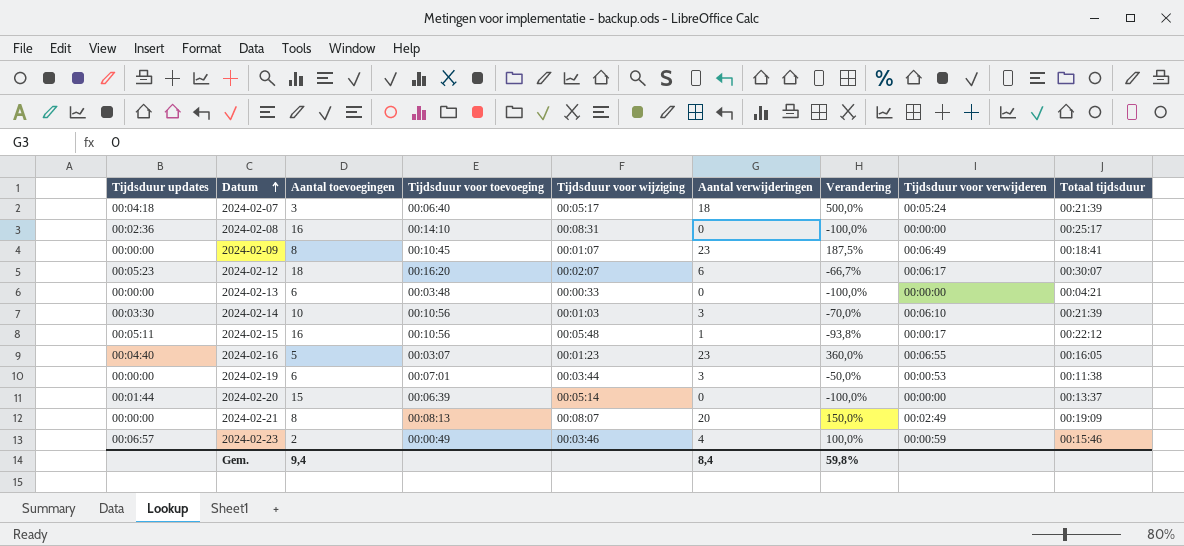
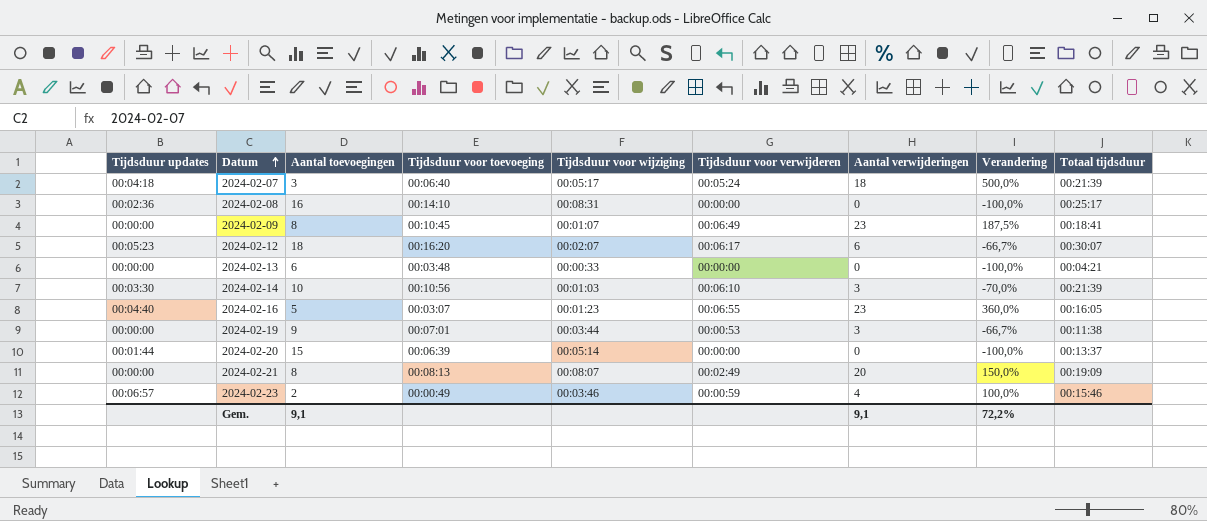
column Tijdsduur voor verwijderen | position: 8 -> 6
row 2024-02-15: 00:05:11 | 16 | 00:10:56 | 00:05:48 | 1 | -93,8% | 00:00:17 | 00:22:12 -> none
2024-02-19 | Aantal toevoegingen: 6 -> 9
2024-02-19 | Verandering: -50,0% -> -66,7%
Gem. | Aantal toevoegingen: 9,4 -> 9,1
Gem. | Aantal verwijderingen: 8,4 -> 9,1
Gem. | Verandering: 59,8% -> 72,2%

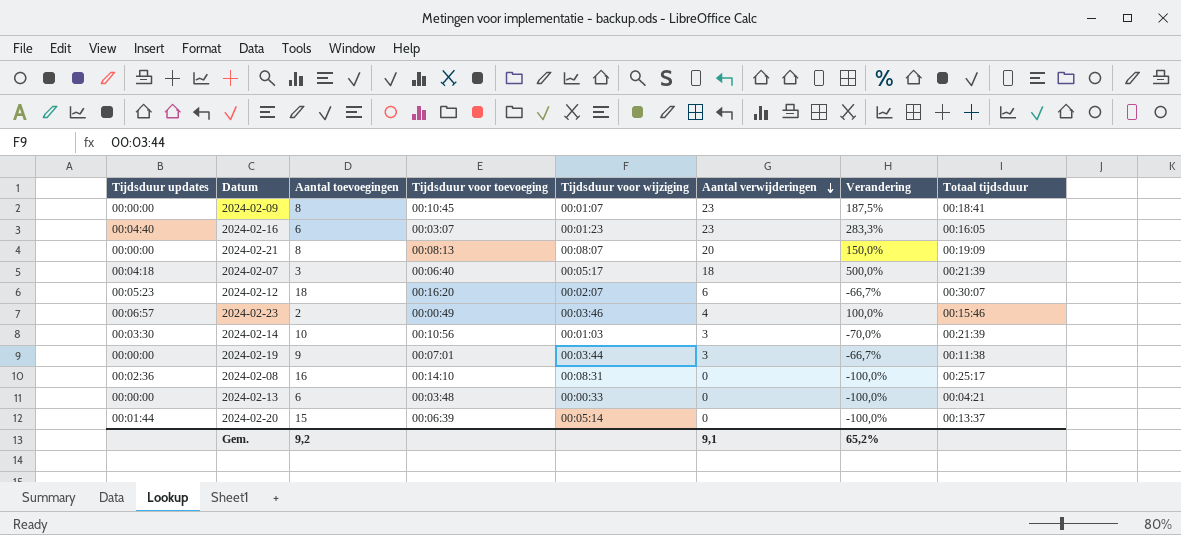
row order: Datum ascending -> Aantal verwijderingen descending
column Tijdsduur voor verwijderen | position: 6 -> none
2024-02-16 | Aantal toevoegingen: 5 -> 6
2024-02-16 | Verandering: 360,0% -> 283,3%
Gem. | Aantal toevoegingen: 9,1 -> 9,2
Gem. | Verandering: 72,2% -> 65,2%

